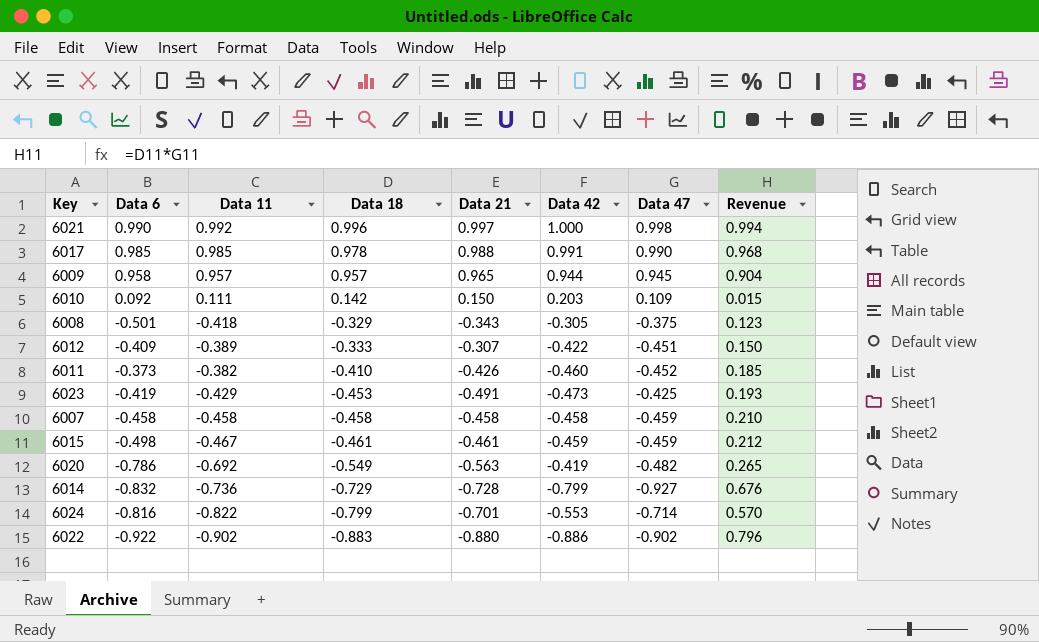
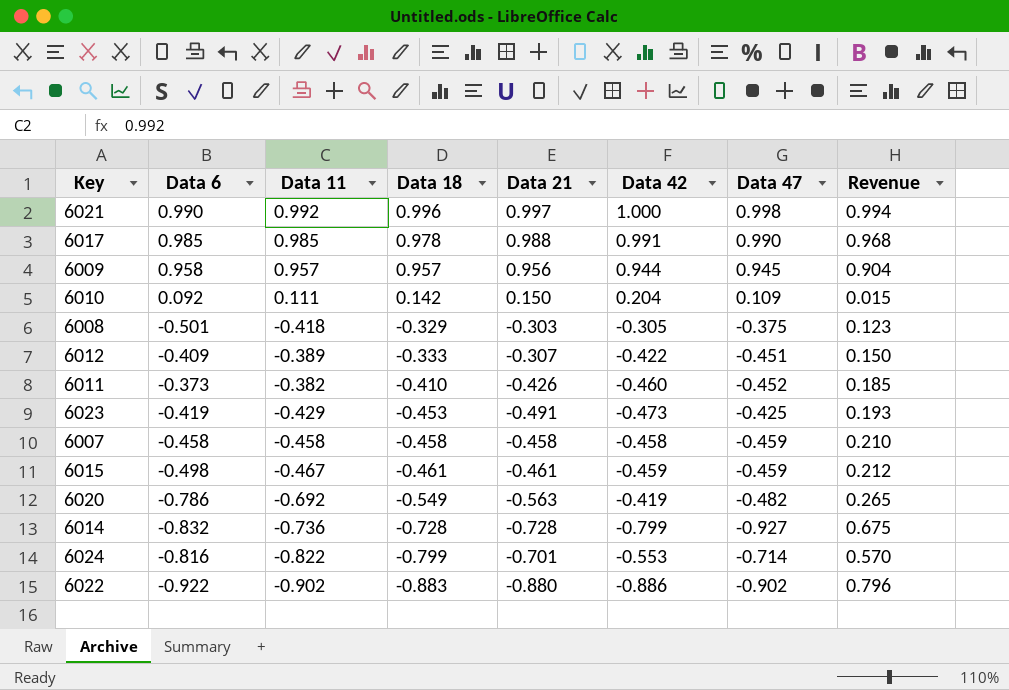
6009 | Data 21: 0.965 -> 0.956
6010 | Data 42: 0.203 -> 0.204
6008 | Data 21: -0.343 -> -0.303
6014 | Data 18: -0.729 -> -0.728
6014 | Revenue: 0.676 -> 0.675

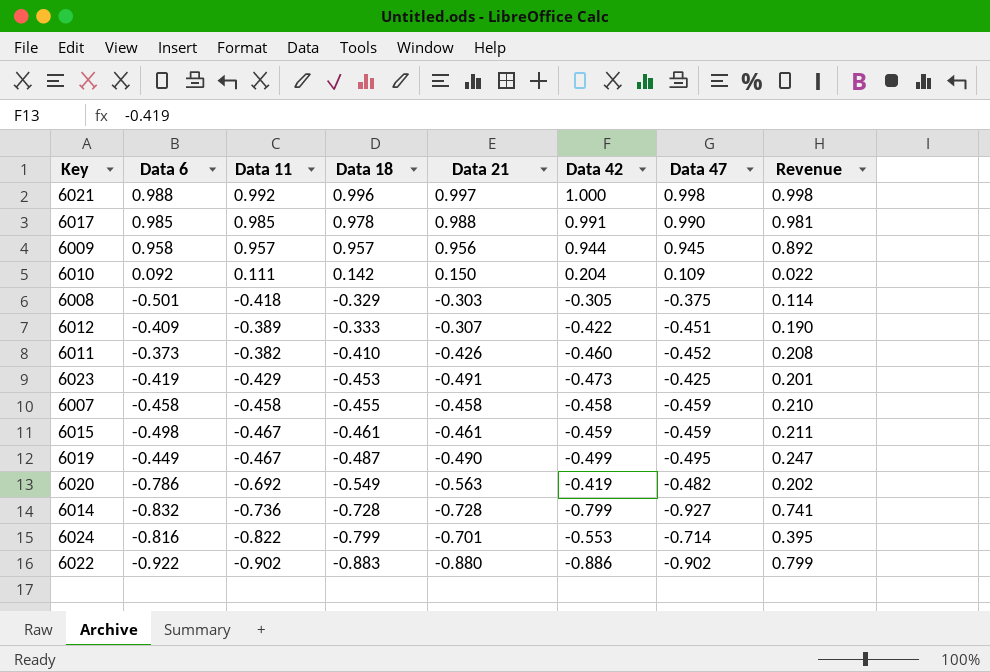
column Revenue | formula: [Data 18] * [Data 47] -> [Data 42] * [Data 47]
6021 | Data 6: 0.990 -> 0.988
6007 | Data 18: -0.458 -> -0.455
row 6019: none -> -0.449 | -0.467 | -0.487 | -0.490 | -0.499 | -0.495 | 0.247

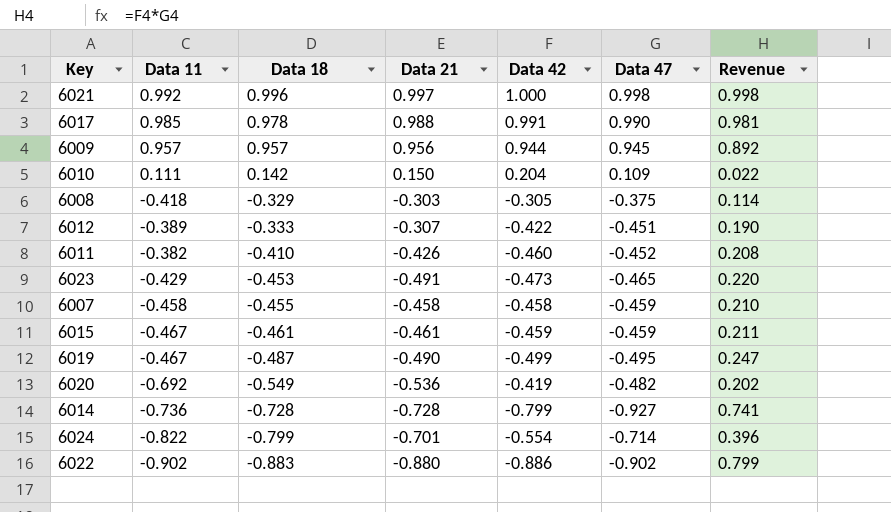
column Data 6 | position: 2 -> none
6023 | Data 47: -0.425 -> -0.465
6023 | Revenue: 0.201 -> 0.220
6020 | Data 21: -0.563 -> -0.536
6024 | Data 42: -0.553 -> -0.554
6024 | Revenue: 0.395 -> 0.396

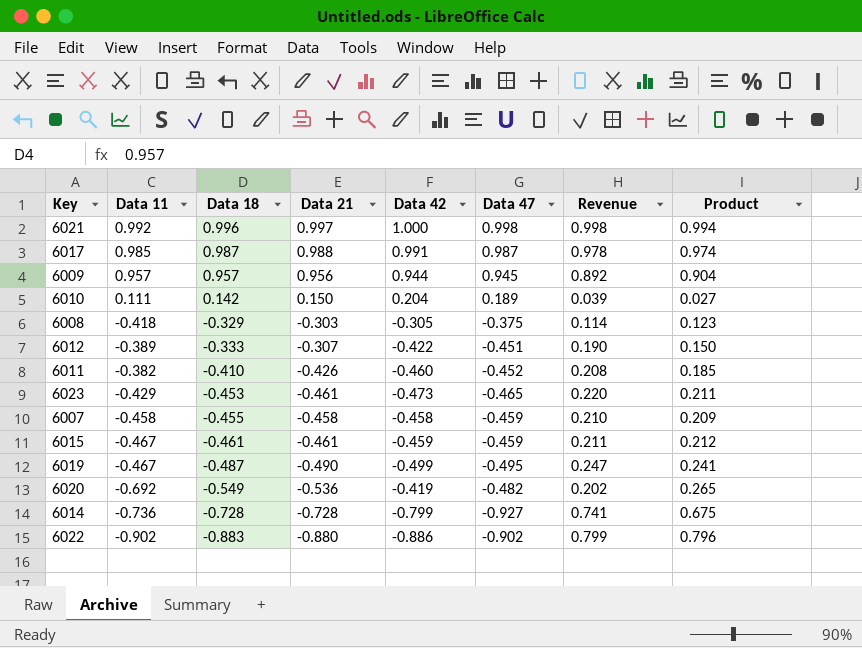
column Product | formula: none -> [Data 18] * [Data 47]
row 6024: -0.822 | -0.799 | -0.701 | -0.554 | -0.714 | 0.396 -> none
6017 | Data 18: 0.978 -> 0.987
6017 | Data 47: 0.990 -> 0.987
6017 | Revenue: 0.981 -> 0.978
6010 | Data 47: 0.109 -> 0.189
6010 | Revenue: 0.022 -> 0.039
6023 | Data 21: -0.491 -> -0.461

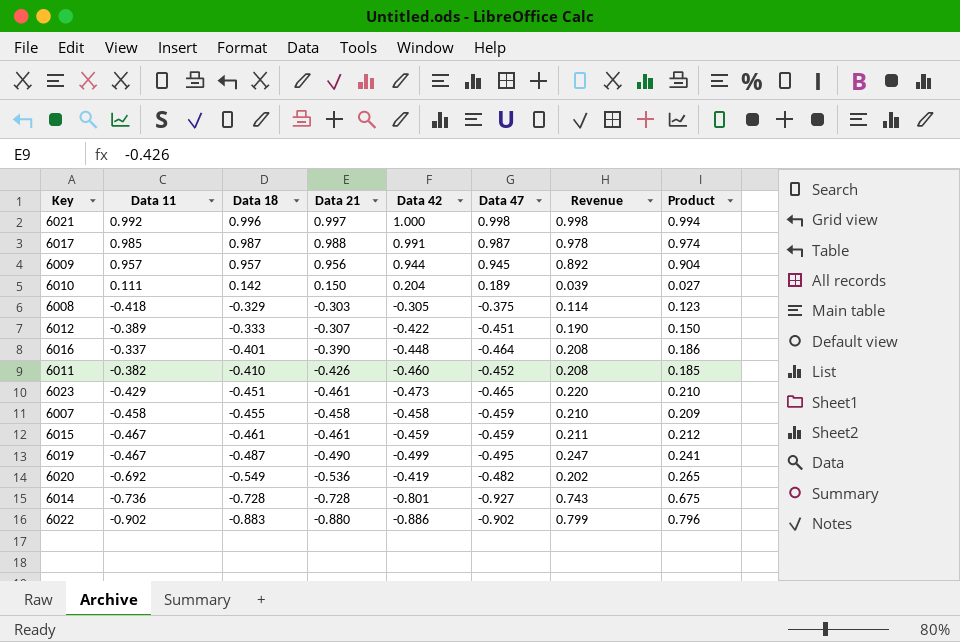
row 6016: none -> -0.337 | -0.401 | -0.390 | -0.448 | -0.464 | 0.208 | 0.186
6023 | Data 18: -0.453 -> -0.451
6023 | Product: 0.211 -> 0.210
6014 | Data 42: -0.799 -> -0.801
6014 | Revenue: 0.741 -> 0.743

